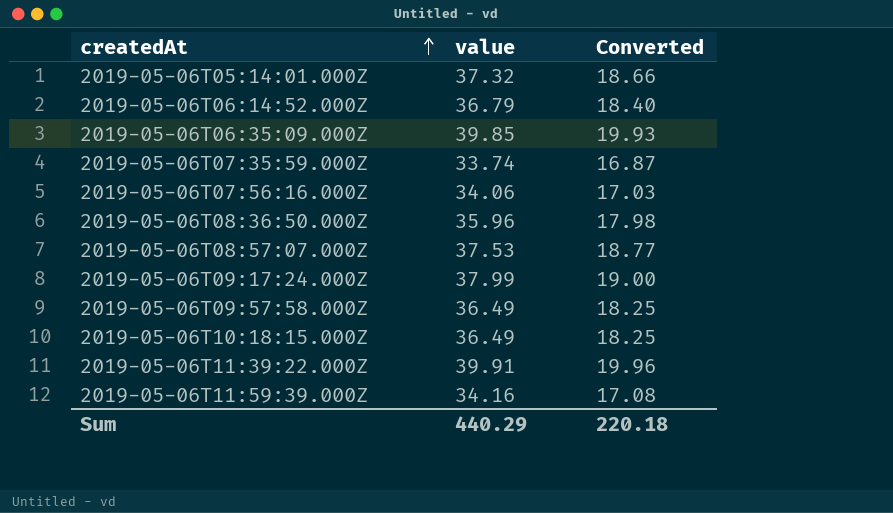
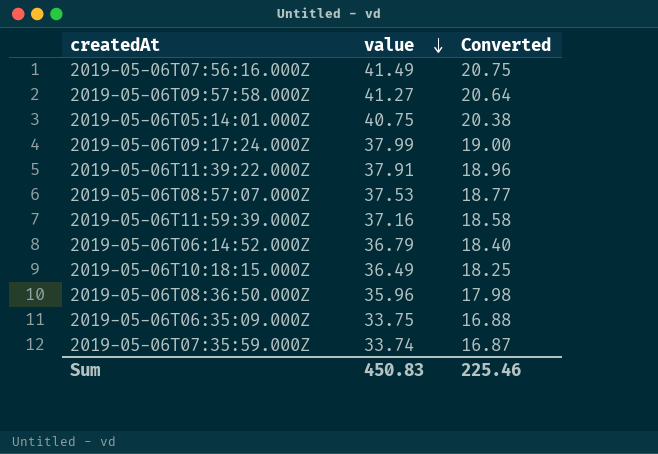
row order: createdAt ascending -> value descending
2019-05-06T07:56:16.000Z | value: 34.06 -> 41.49
2019-05-06T07:56:16.000Z | Converted: 17.03 -> 20.75
2019-05-06T09:57:58.000Z | value: 36.49 -> 41.27
2019-05-06T09:57:58.000Z | Converted: 18.25 -> 20.64
2019-05-06T05:14:01.000Z | value: 37.32 -> 40.75
2019-05-06T05:14:01.000Z | Converted: 18.66 -> 20.38
2019-05-06T11:39:22.000Z | value: 39.91 -> 37.91
2019-05-06T11:39:22.000Z | Converted: 19.96 -> 18.96
2019-05-06T11:59:39.000Z | value: 34.16 -> 37.16
2019-05-06T11:59:39.000Z | Converted: 17.08 -> 18.58
2019-05-06T06:35:09.000Z | value: 39.85 -> 33.75
2019-05-06T06:35:09.000Z | Converted: 19.93 -> 16.88
Sum | value: 440.29 -> 450.83
Sum | Converted: 220.18 -> 225.46

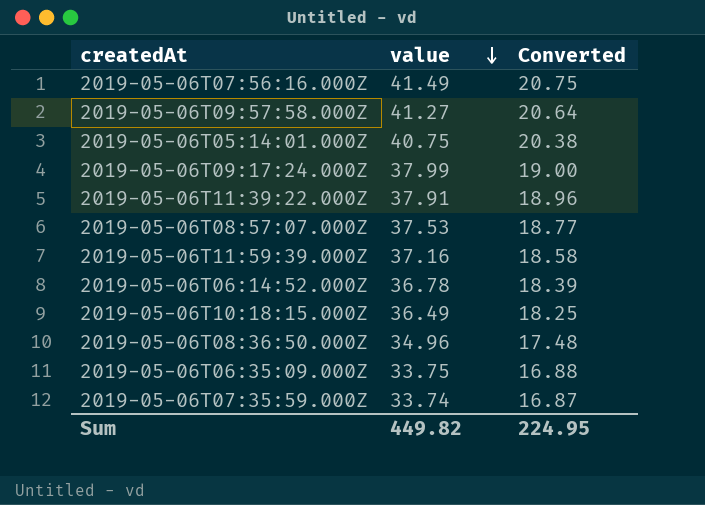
2019-05-06T06:14:52.000Z | value: 36.79 -> 36.78
2019-05-06T06:14:52.000Z | Converted: 18.40 -> 18.39
2019-05-06T08:36:50.000Z | value: 35.96 -> 34.96
2019-05-06T08:36:50.000Z | Converted: 17.98 -> 17.48
Sum | value: 450.83 -> 449.82
Sum | Converted: 225.46 -> 224.95

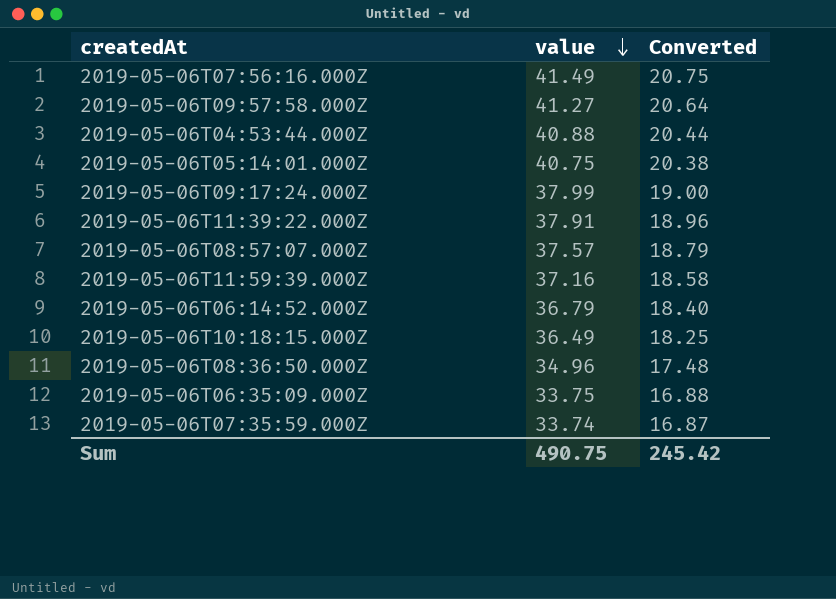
row 2019-05-06T04:53:44.000Z: none -> 40.88 | 20.44
2019-05-06T08:57:07.000Z | value: 37.53 -> 37.57
2019-05-06T08:57:07.000Z | Converted: 18.77 -> 18.79
2019-05-06T06:14:52.000Z | value: 36.78 -> 36.79
2019-05-06T06:14:52.000Z | Converted: 18.39 -> 18.40
Sum | value: 449.82 -> 490.75
Sum | Converted: 224.95 -> 245.42

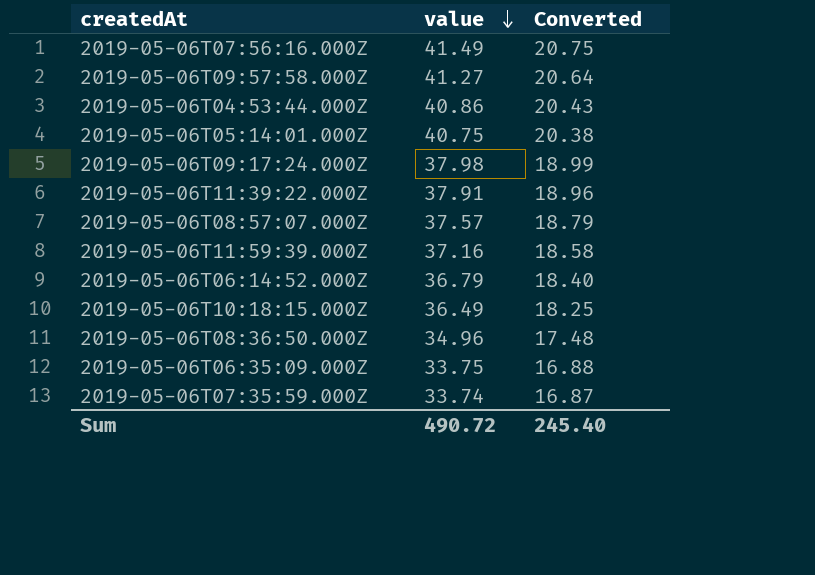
2019-05-06T04:53:44.000Z | value: 40.88 -> 40.86
2019-05-06T04:53:44.000Z | Converted: 20.44 -> 20.43
2019-05-06T09:17:24.000Z | value: 37.99 -> 37.98
2019-05-06T09:17:24.000Z | Converted: 19.00 -> 18.99
Sum | value: 490.75 -> 490.72
Sum | Converted: 245.42 -> 245.40

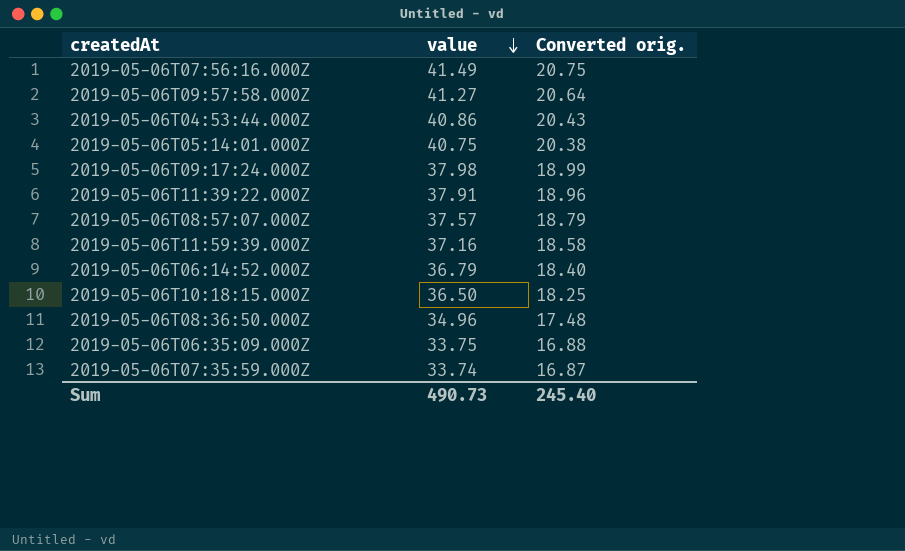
column name: Converted -> Converted orig.
2019-05-06T10:18:15.000Z | value: 36.49 -> 36.50
Sum | value: 490.72 -> 490.73

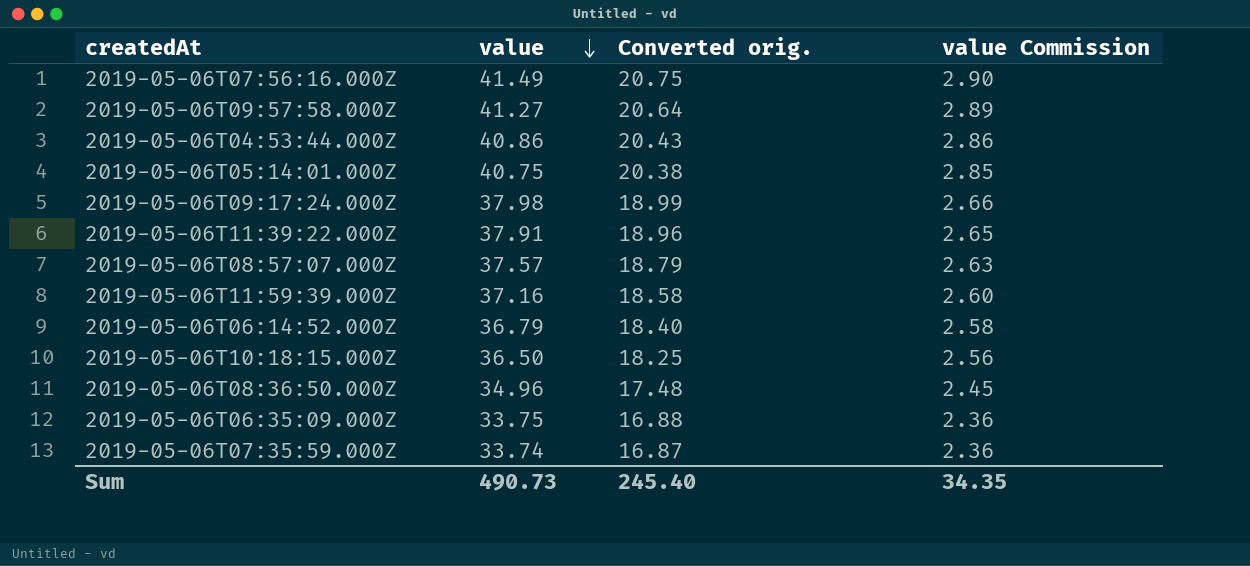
column value Commission | formula: none -> [value] * 0.07

